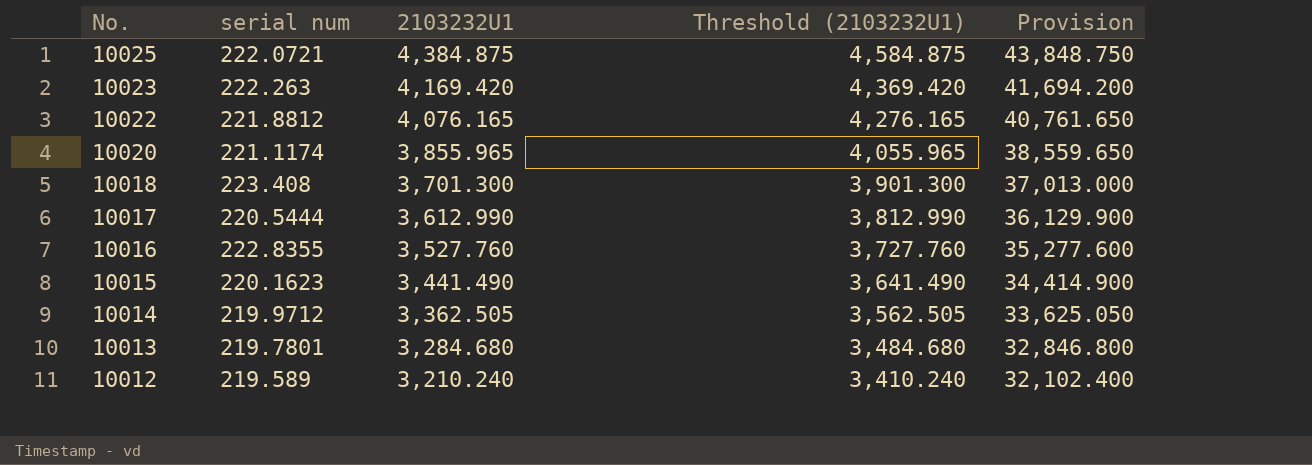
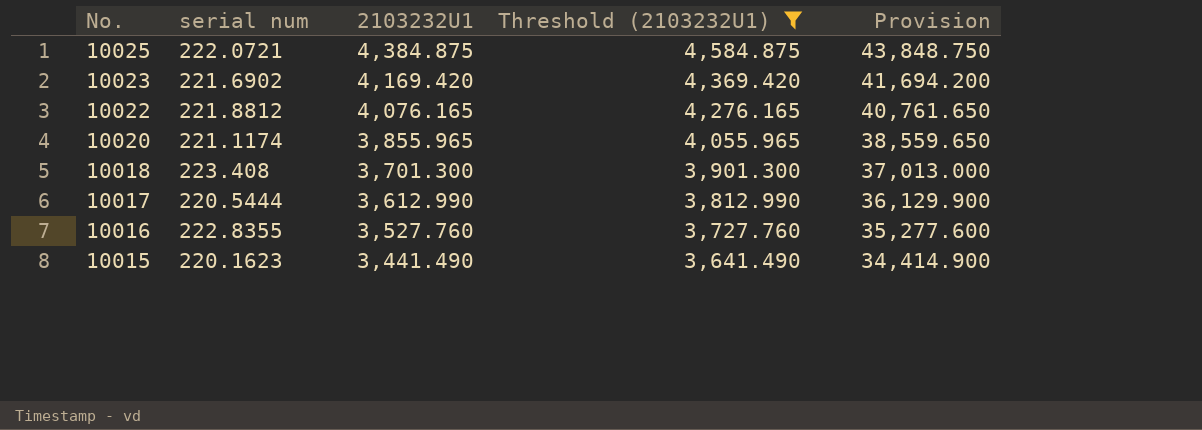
filter: none -> Threshold (2103232U1) >= 3,641.490
10023 | serial num: 222.263 -> 221.6902

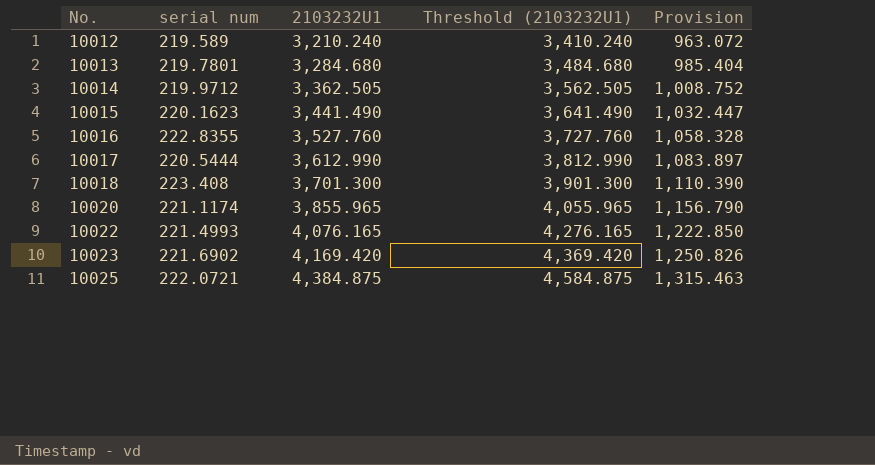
filter: Threshold (2103232U1) >= 3,641.490 -> none
row order: No. descending -> No. ascending
column Provision | formula: [2103232U1] * 10 -> [2103232U1] * 0.3
10022 | serial num: 221.8812 -> 221.4993

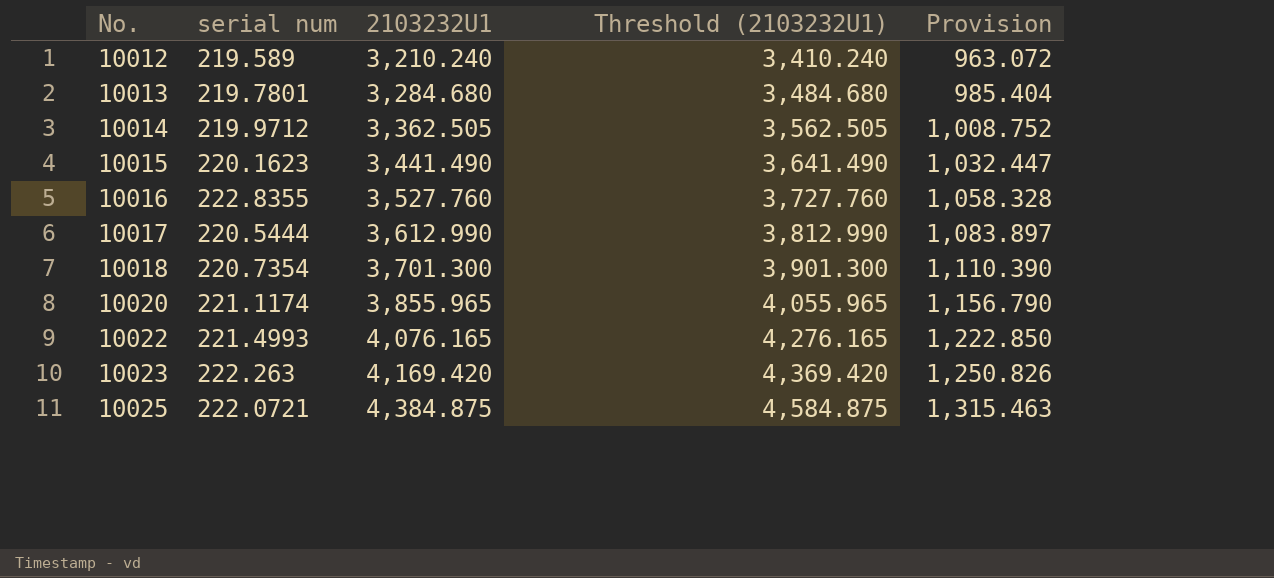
10018 | serial num: 223.408 -> 220.7354
10023 | serial num: 221.6902 -> 222.263

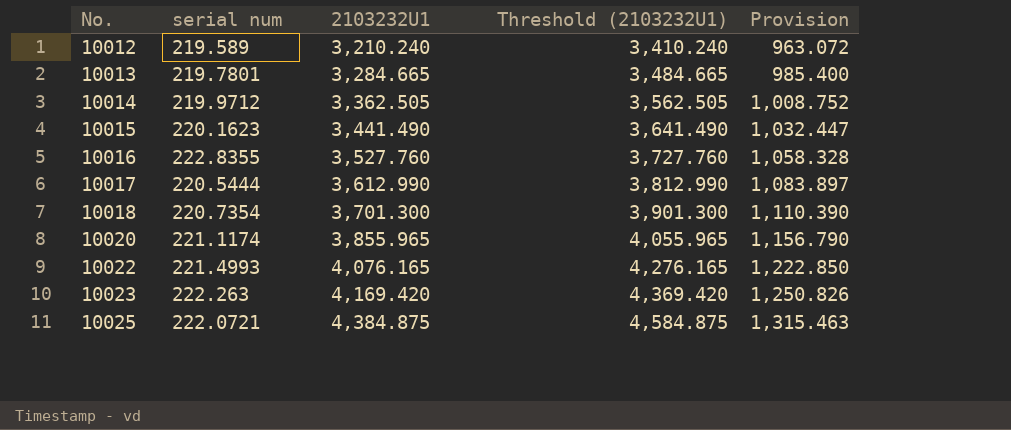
10013 | 2103232U1: 3,284.680 -> 3,284.665
10013 | Threshold (2103232U1): 3,484.680 -> 3,484.665
10013 | Provision: 985.404 -> 985.400

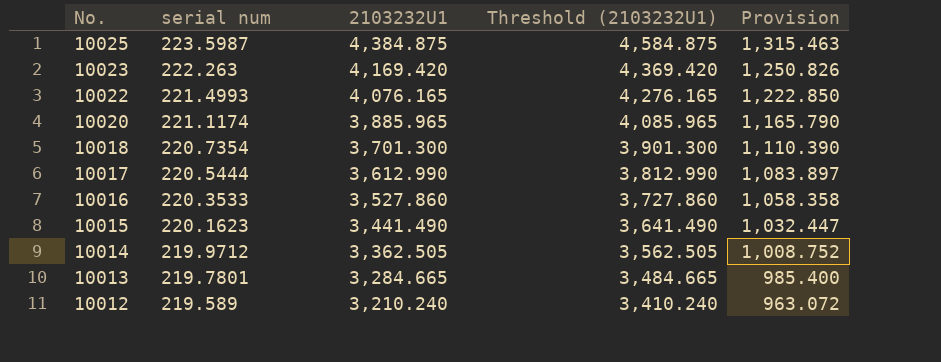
row order: No. ascending -> No. descending
10025 | serial num: 222.0721 -> 223.5987
10020 | 2103232U1: 3,855.965 -> 3,885.965
10020 | Threshold (2103232U1): 4,055.965 -> 4,085.965
10020 | Provision: 1,156.790 -> 1,165.790
10016 | serial num: 222.8355 -> 220.3533
10016 | 2103232U1: 3,527.760 -> 3,527.860
10016 | Threshold (2103232U1): 3,727.760 -> 3,727.860
10016 | Provision: 1,058.328 -> 1,058.358

